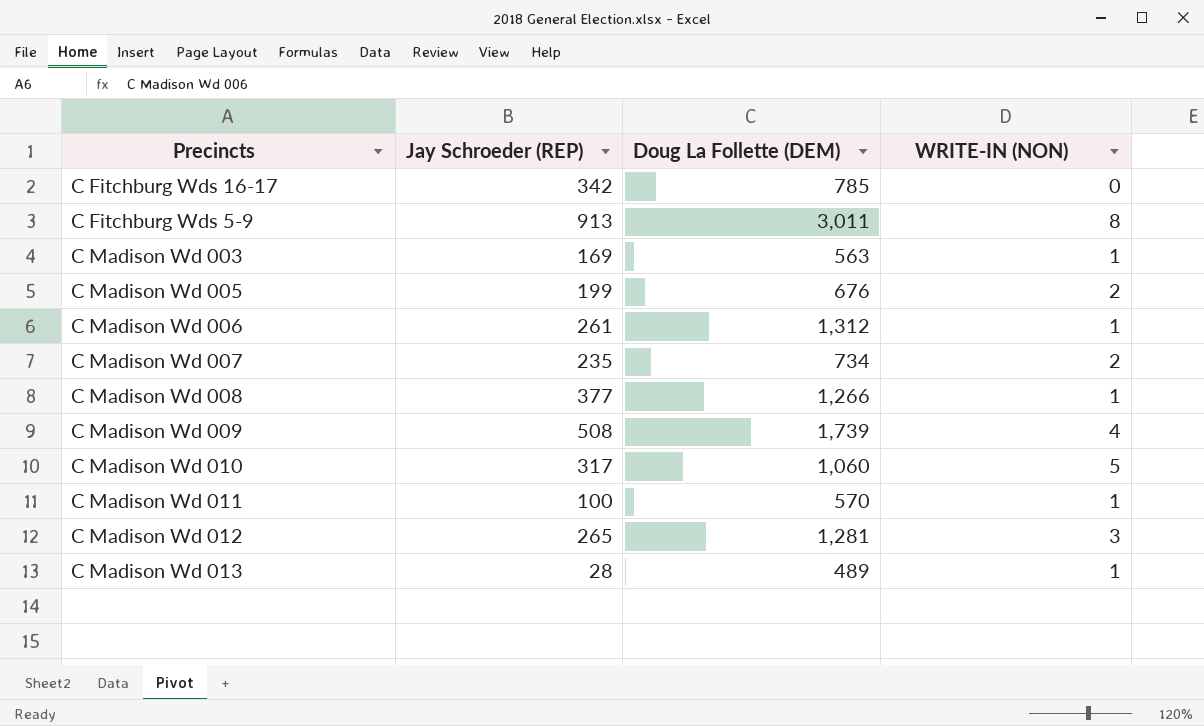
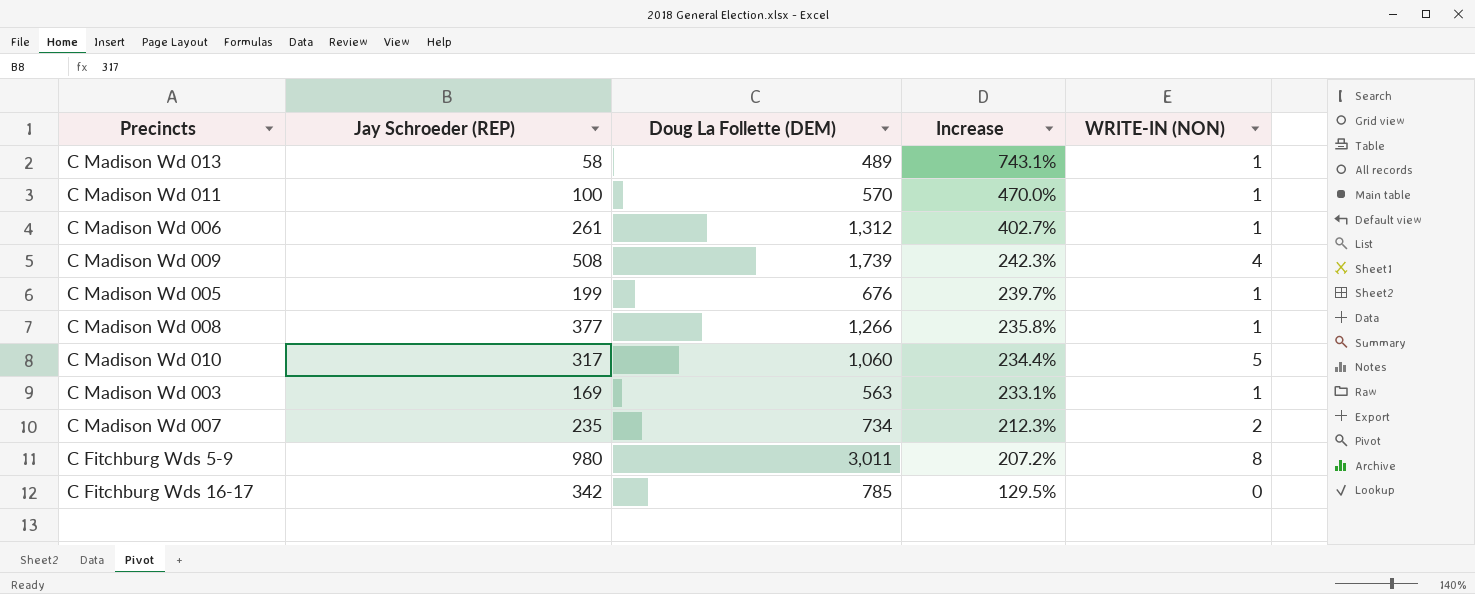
row order: none -> Increase descending
column Increase | formula: none -> ([Doug La Follette (DEM)] - [Jay Schroeder (REP)]) / [Jay Schroeder (REP)]
row C Madison Wd 012: 265 | 1,281 | 3 -> none
C Madison Wd 013 | Jay Schroeder (REP): 28 -> 58
C Madison Wd 005 | WRITE-IN (NON): 2 -> 1
C Fitchburg Wds 5-9 | Jay Schroeder (REP): 913 -> 980

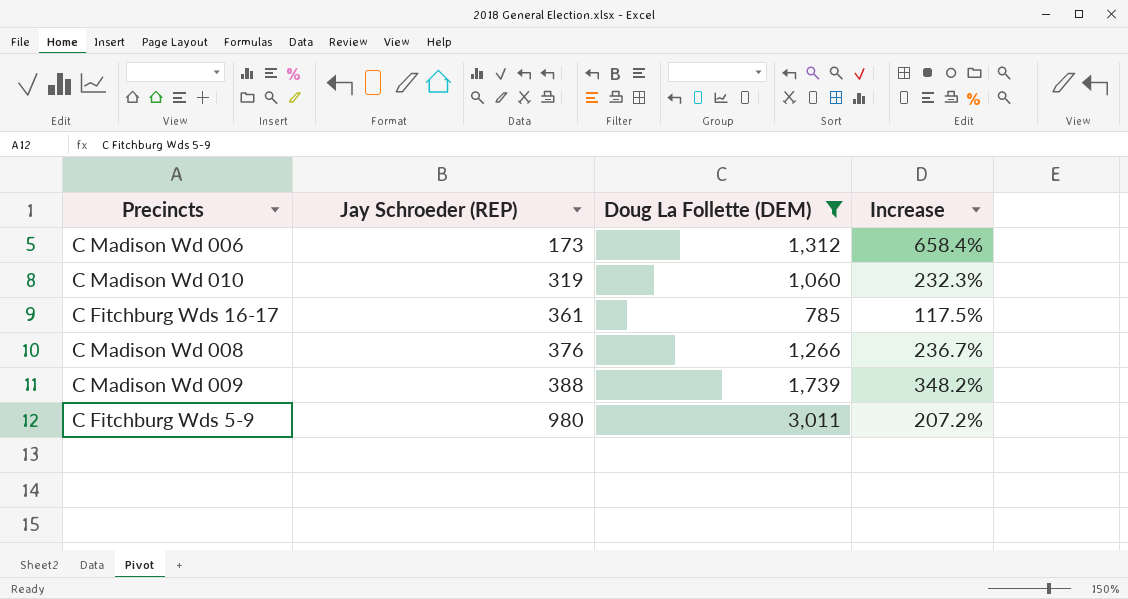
filter: none -> Doug La Follette (DEM) >= 785
row order: Increase descending -> Jay Schroeder (REP) ascending
column WRITE-IN (NON) | position: 5 -> none
C Madison Wd 006 | Jay Schroeder (REP): 261 -> 173
C Madison Wd 006 | Increase: 402.7% -> 658.4%
C Madison Wd 010 | Jay Schroeder (REP): 317 -> 319
C Madison Wd 010 | Increase: 234.4% -> 232.3%
C Fitchburg Wds 16-17 | Jay Schroeder (REP): 342 -> 361
C Fitchburg Wds 16-17 | Increase: 129.5% -> 117.5%
C Madison Wd 008 | Jay Schroeder (REP): 377 -> 376
C Madison Wd 008 | Increase: 235.8% -> 236.7%
C Madison Wd 009 | Jay Schroeder (REP): 508 -> 388
C Madison Wd 009 | Increase: 242.3% -> 348.2%

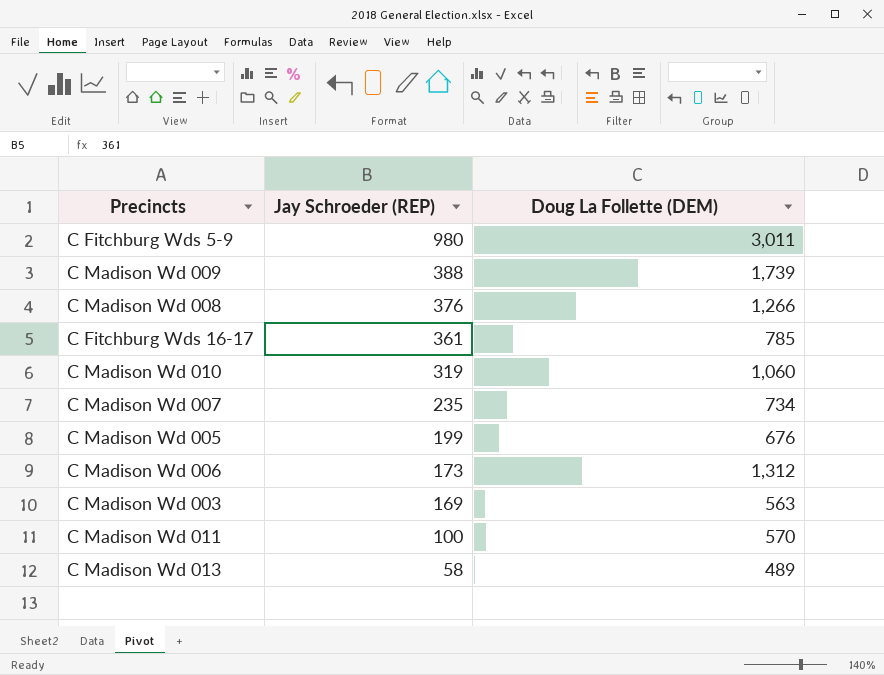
filter: Doug La Follette (DEM) >= 785 -> none
row order: Jay Schroeder (REP) ascending -> Jay Schroeder (REP) descending
column Increase | formula: ([Doug La Follette (DEM)] - [Jay Schroeder (REP)]) / [Jay Schroeder (REP)] -> none

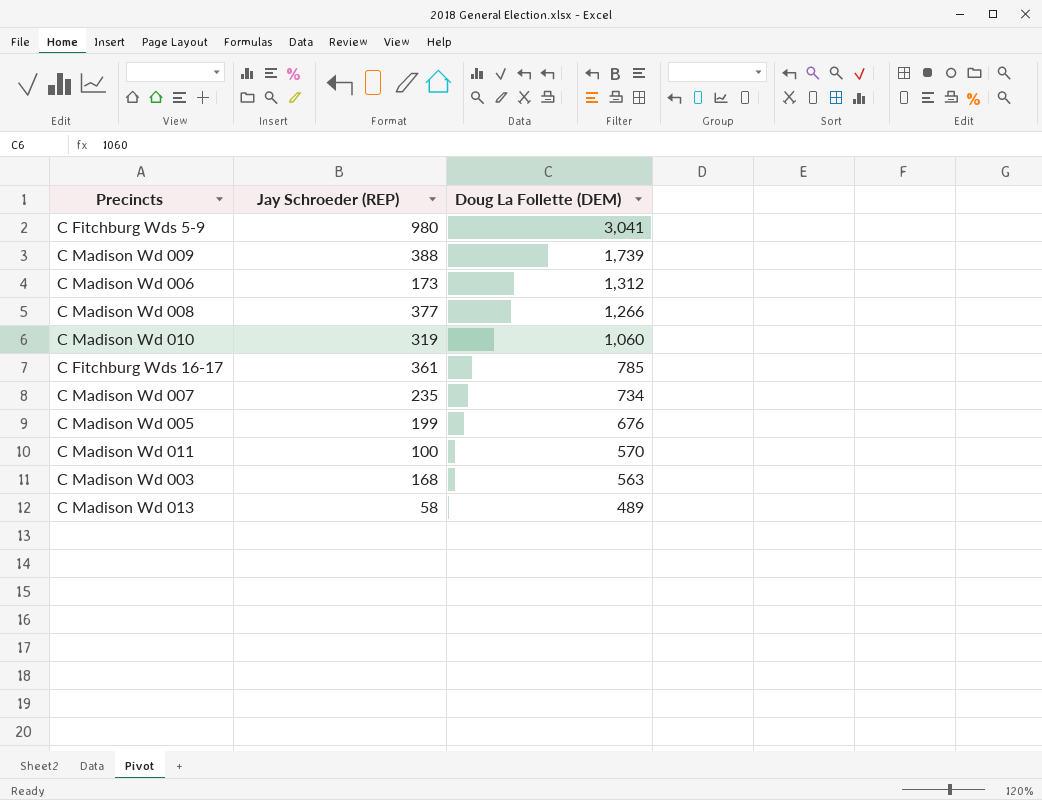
row order: Jay Schroeder (REP) descending -> Doug La Follette (DEM) descending
C Fitchburg Wds 5-9 | Doug La Follette (DEM): 3,011 -> 3,041
C Madison Wd 008 | Jay Schroeder (REP): 376 -> 377
C Madison Wd 003 | Jay Schroeder (REP): 169 -> 168

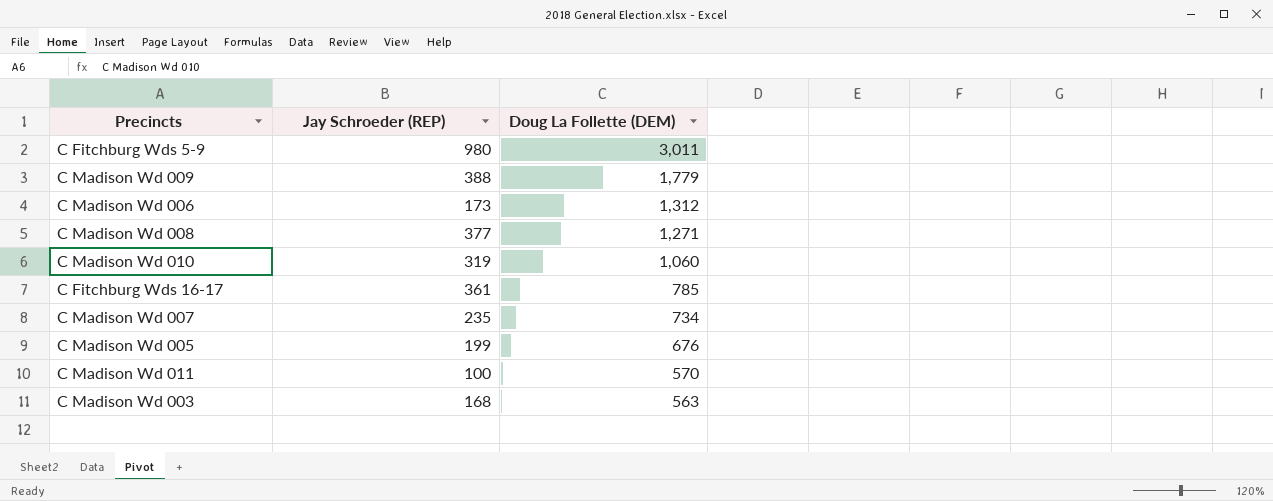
row C Madison Wd 013: 58 | 489 -> none
C Fitchburg Wds 5-9 | Doug La Follette (DEM): 3,041 -> 3,011
C Madison Wd 009 | Doug La Follette (DEM): 1,739 -> 1,779
C Madison Wd 008 | Doug La Follette (DEM): 1,266 -> 1,271

